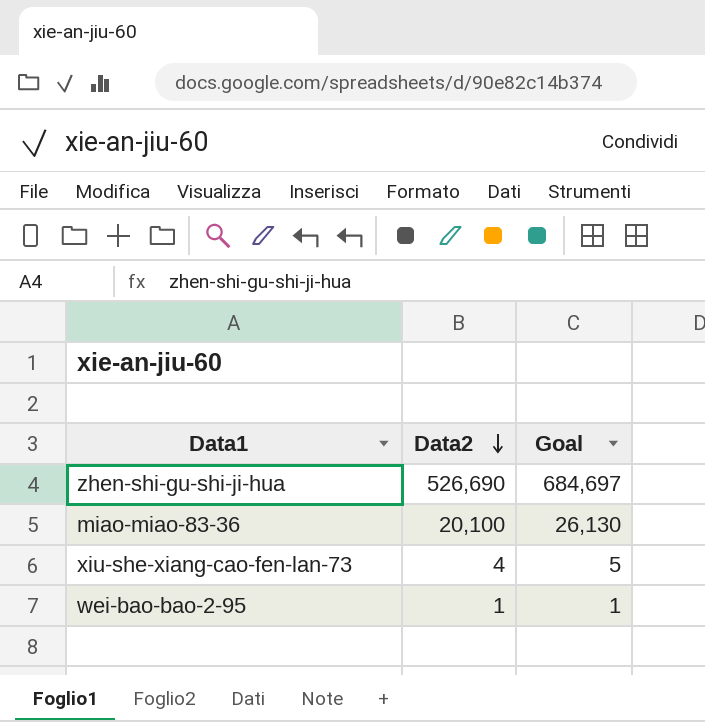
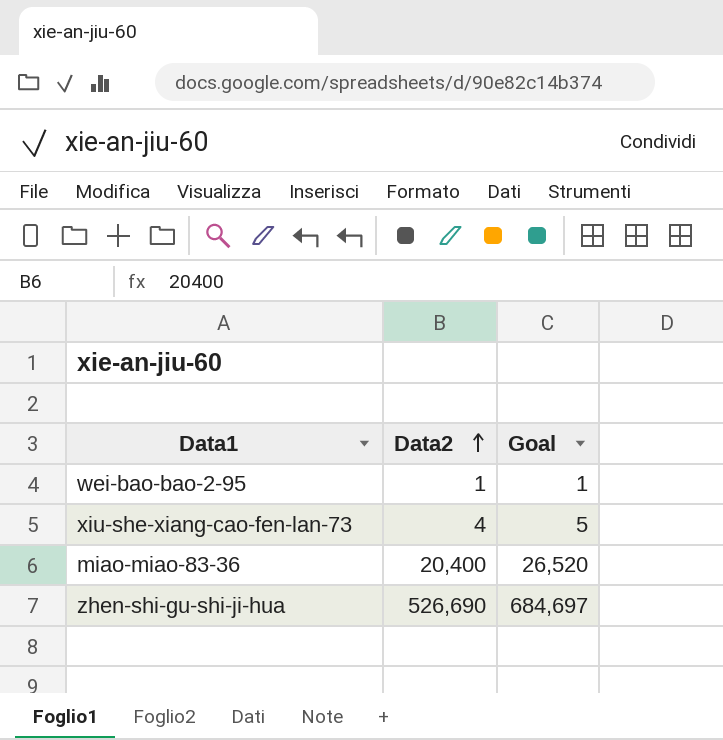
row order: Data2 descending -> Data2 ascending
miao-miao-83-36 | Data2: 20,100 -> 20,400
miao-miao-83-36 | Goal: 26,130 -> 26,520

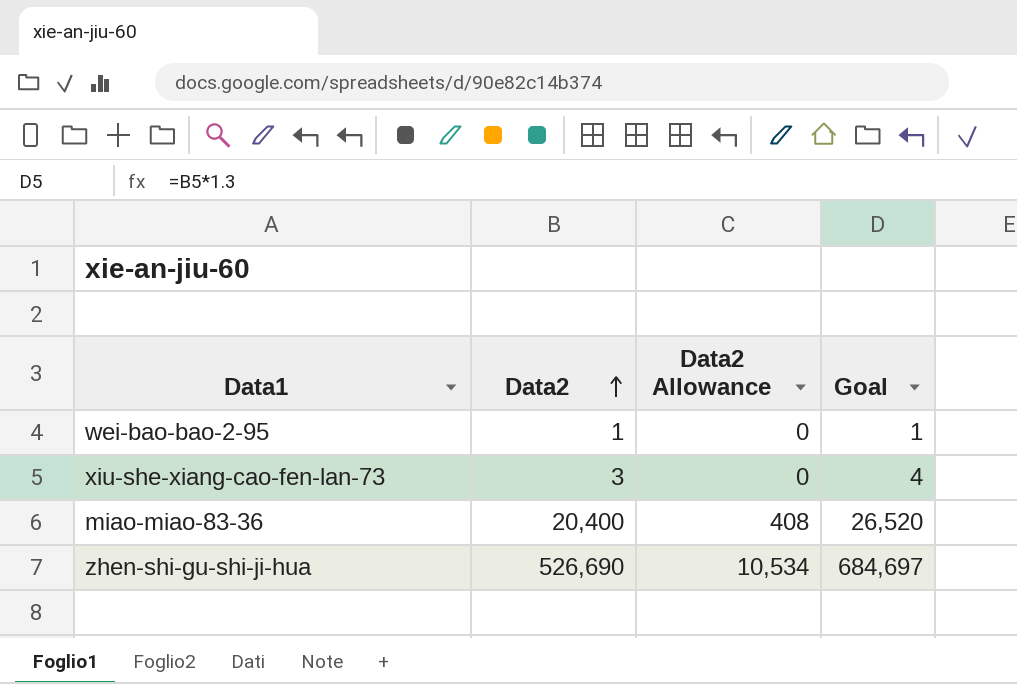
column Data2 Allowance | formula: none -> [Data2] * 0.02
xiu-she-xiang-cao-fen-lan-73 | Data2: 4 -> 3
xiu-she-xiang-cao-fen-lan-73 | Goal: 5 -> 4

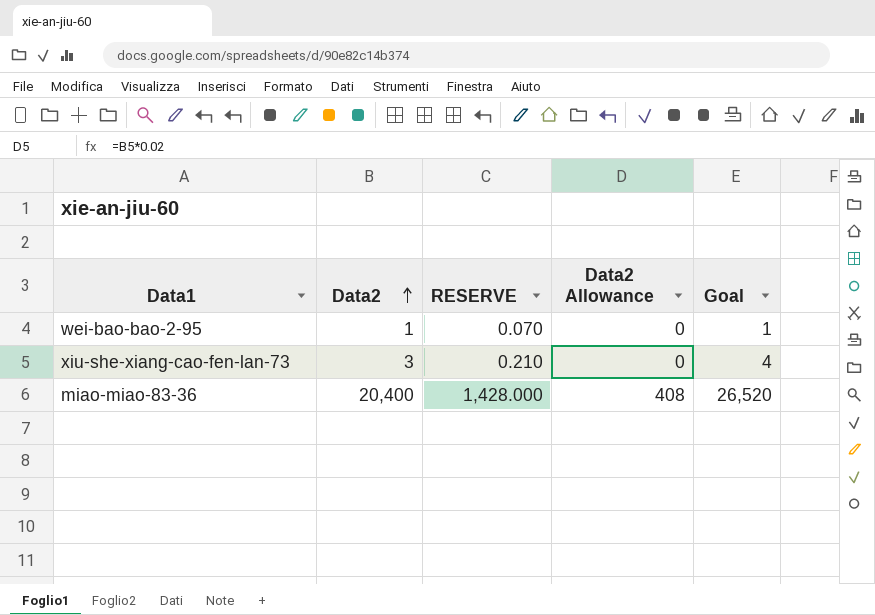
column RESERVE | formula: none -> [Data2] * 0.07
row zhen-shi-gu-shi-ji-hua: 526,690 | 10,534 | 684,697 -> none

